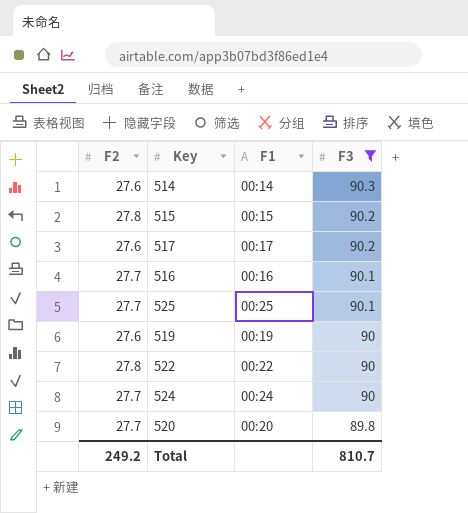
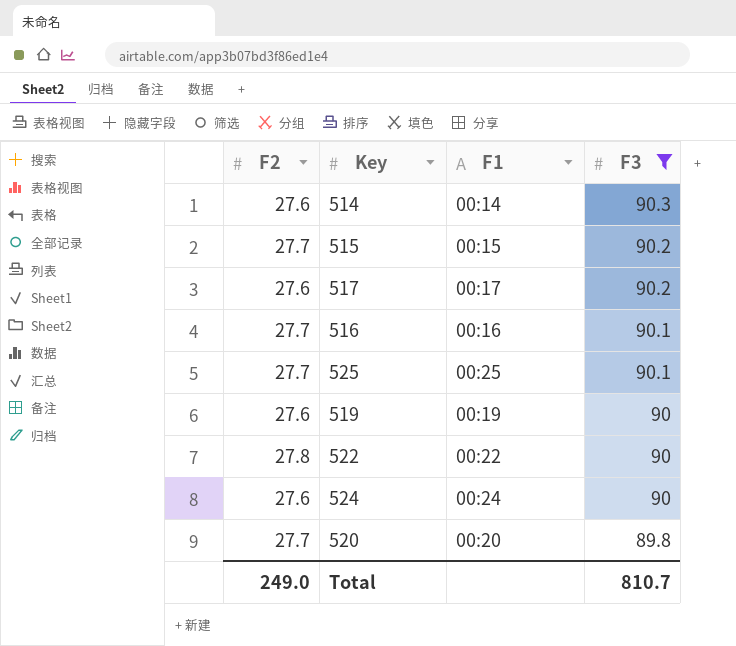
515 | F2: 27.8 -> 27.7
524 | F2: 27.7 -> 27.6
Total | F2: 249.2 -> 249.0

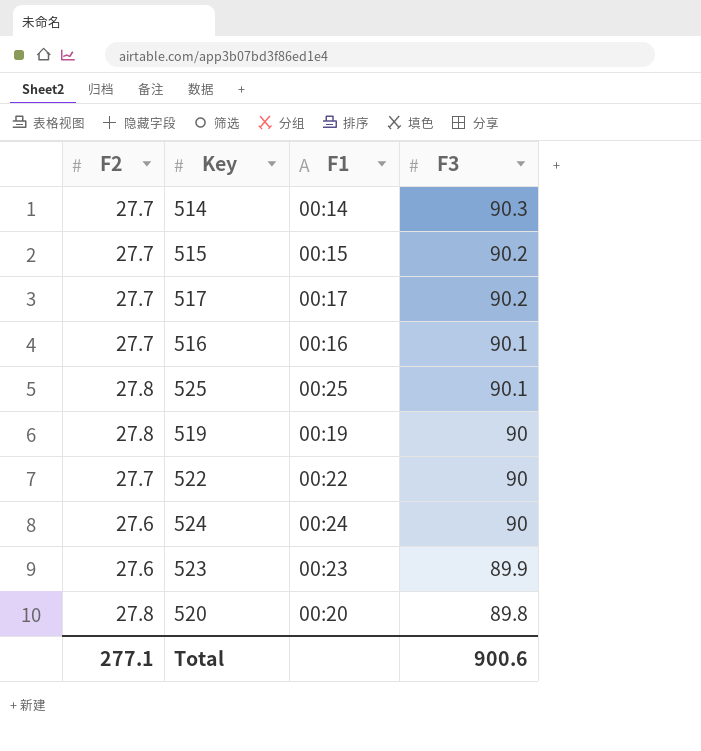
filter: F3 != 89.9 -> none
514 | F2: 27.6 -> 27.7
517 | F2: 27.6 -> 27.7
525 | F2: 27.7 -> 27.8
519 | F2: 27.6 -> 27.8
522 | F2: 27.8 -> 27.7
520 | F2: 27.7 -> 27.8
Total | F2: 249.0 -> 277.1
Total | F3: 810.7 -> 900.6

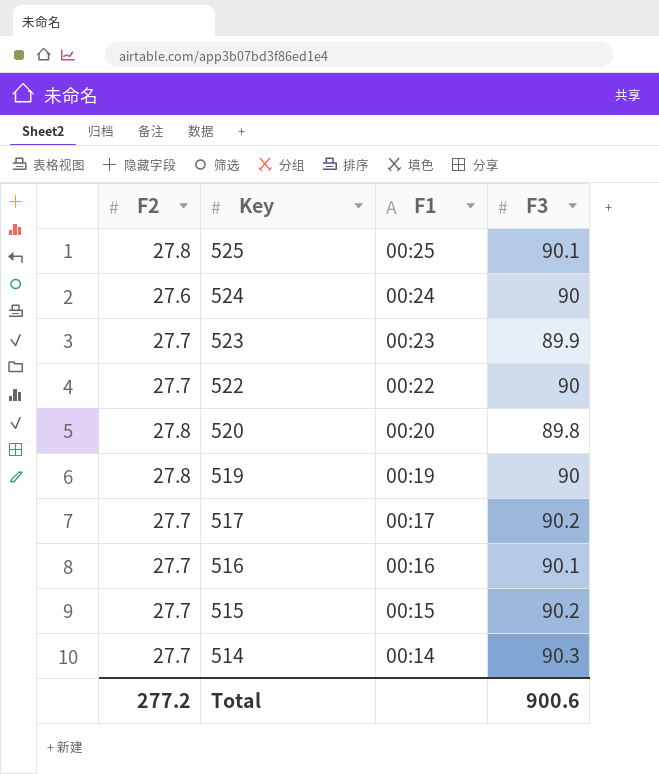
row order: F3 descending -> Key descending
523 | F2: 27.6 -> 27.7
Total | F2: 277.1 -> 277.2

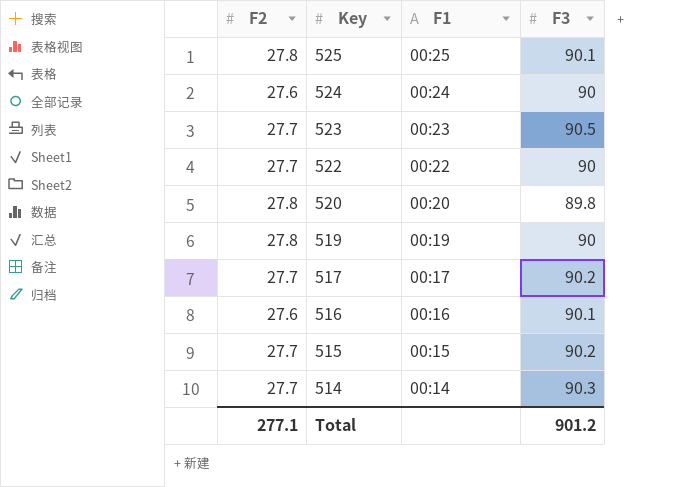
523 | F3: 89.9 -> 90.5
516 | F2: 27.7 -> 27.6
Total | F2: 277.2 -> 277.1
Total | F3: 900.6 -> 901.2

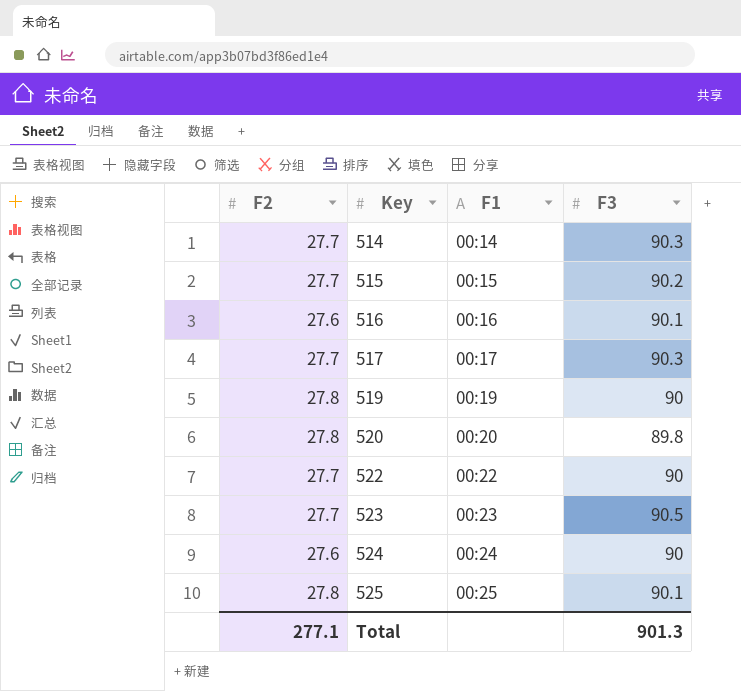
row order: Key descending -> Key ascending
517 | F3: 90.2 -> 90.3
Total | F3: 901.2 -> 901.3

